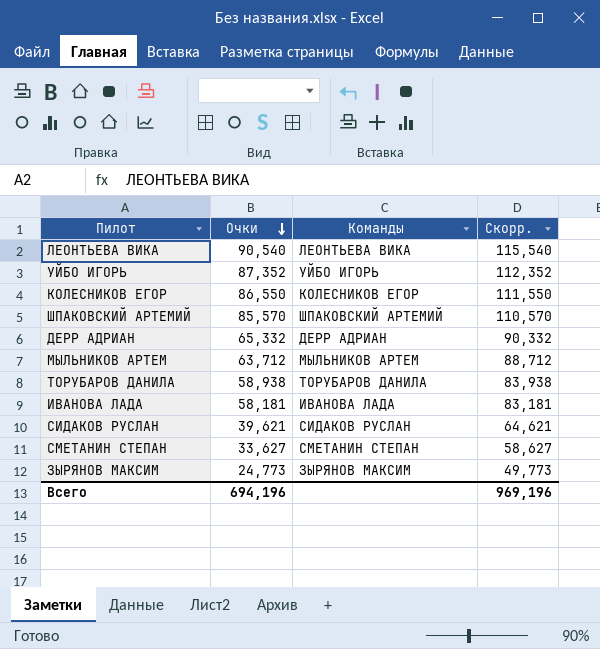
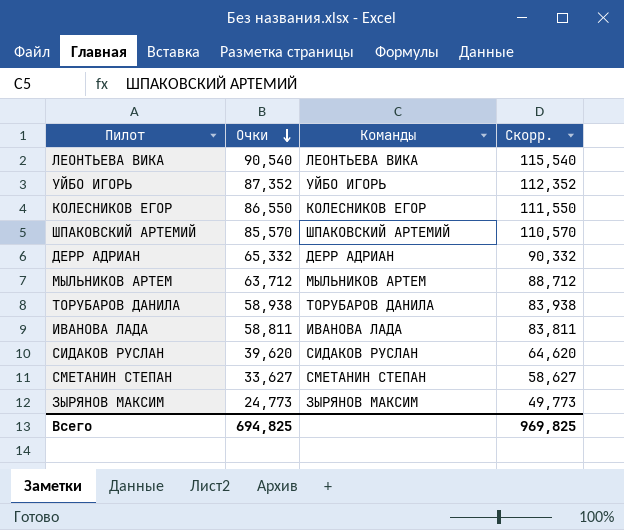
ИВАНОВА ЛАДА | Очки: 58,181 -> 58,811
ИВАНОВА ЛАДА | Скорр.: 83,181 -> 83,811
СИДАКОВ РУСЛАН | Очки: 39,621 -> 39,620
СИДАКОВ РУСЛАН | Скорр.: 64,621 -> 64,620
Всего | Очки: 694,196 -> 694,825
Всего | Скорр.: 969,196 -> 969,825

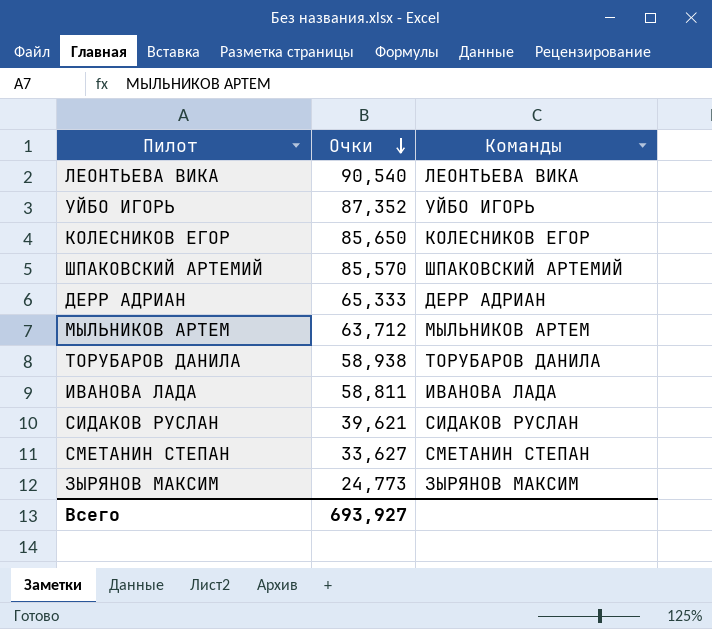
column Скорр. | formula: [Очки] + 25 -> none
КОЛЕСНИКОВ ЕГОР | Очки: 86,550 -> 85,650
ДЕРР АДРИАН | Очки: 65,332 -> 65,333
СИДАКОВ РУСЛАН | Очки: 39,620 -> 39,621
Всего | Очки: 694,825 -> 693,927

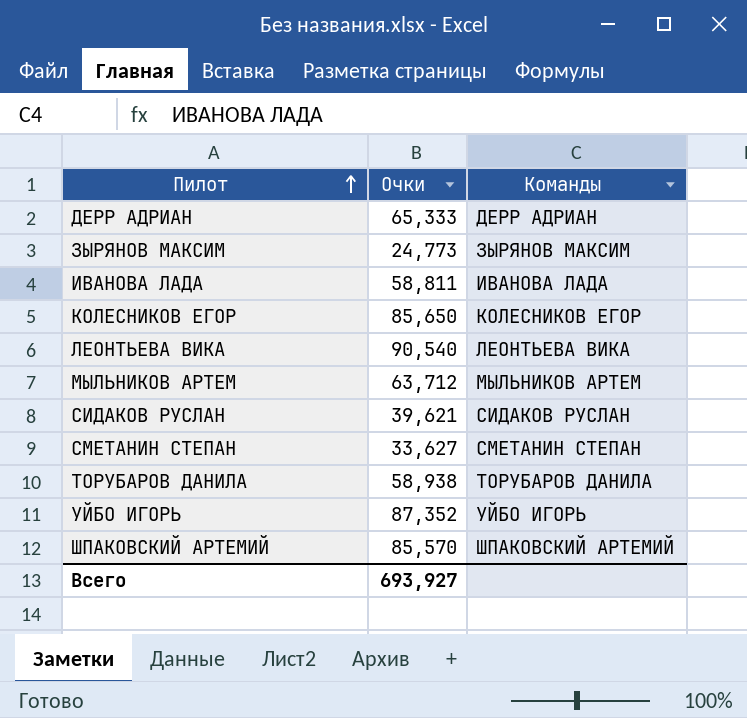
row order: Очки descending -> Пилот ascending

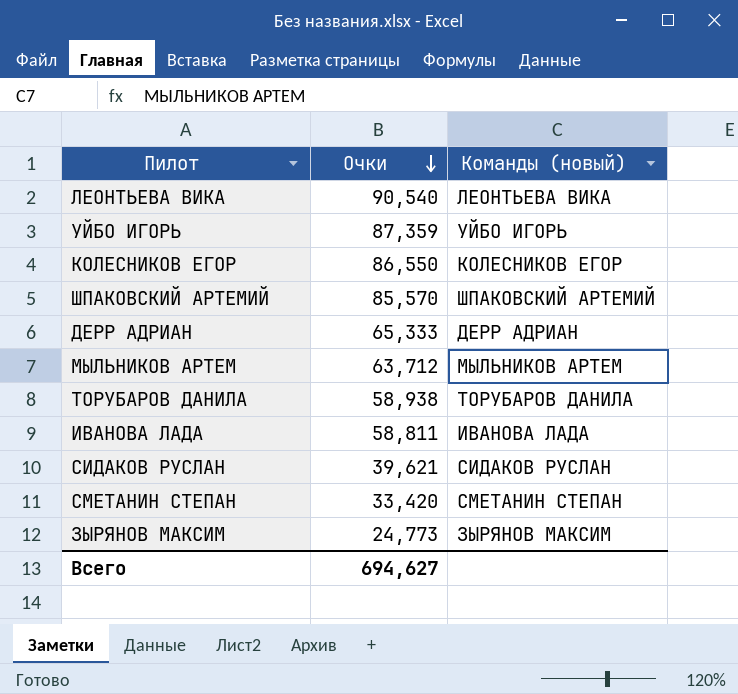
row order: Пилот ascending -> Очки descending
column name: Команды -> Команды (новый)
УЙБО ИГОРЬ | Очки: 87,352 -> 87,359
КОЛЕСНИКОВ ЕГОР | Очки: 85,650 -> 86,550
СМЕТАНИН СТЕПАН | Очки: 33,627 -> 33,420
Всего | Очки: 693,927 -> 694,627

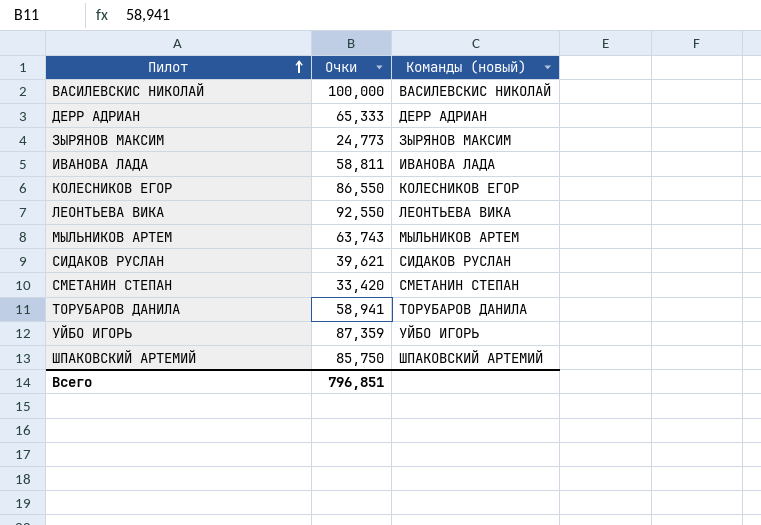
row order: Очки descending -> Пилот ascending
row ВАСИЛЕВСКИС НИКОЛАЙ: none -> 100,000 | ВАСИЛЕВСКИС НИКОЛАЙ
ЛЕОНТЬЕВА ВИКА | Очки: 90,540 -> 92,550
МЫЛЬНИКОВ АРТЕМ | Очки: 63,712 -> 63,743
ТОРУБАРОВ ДАНИЛА | Очки: 58,938 -> 58,941
ШПАКОВСКИЙ АРТЕМИЙ | Очки: 85,570 -> 85,750
Всего | Очки: 694,627 -> 796,851

